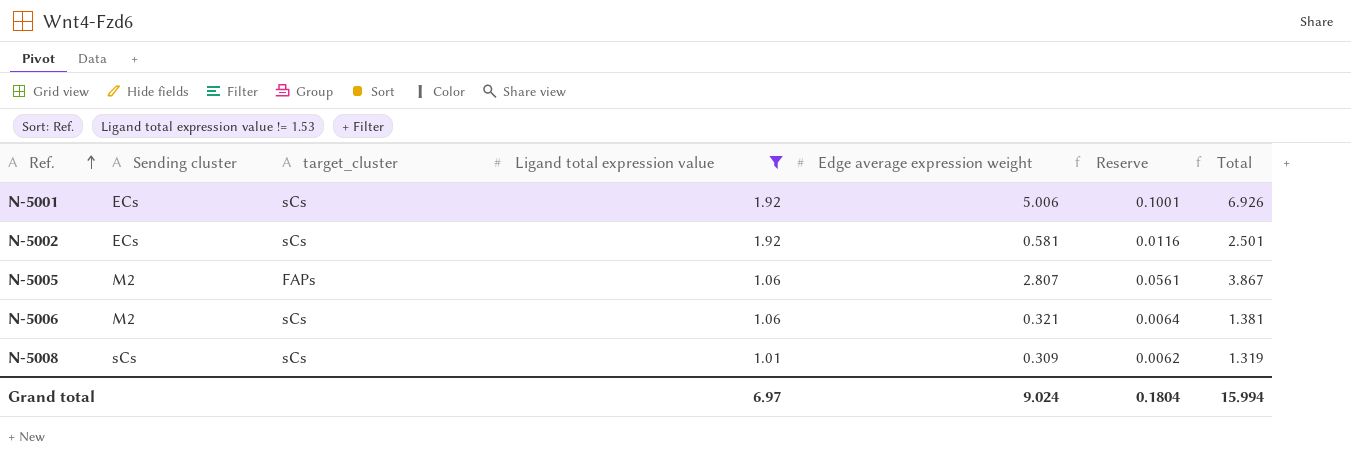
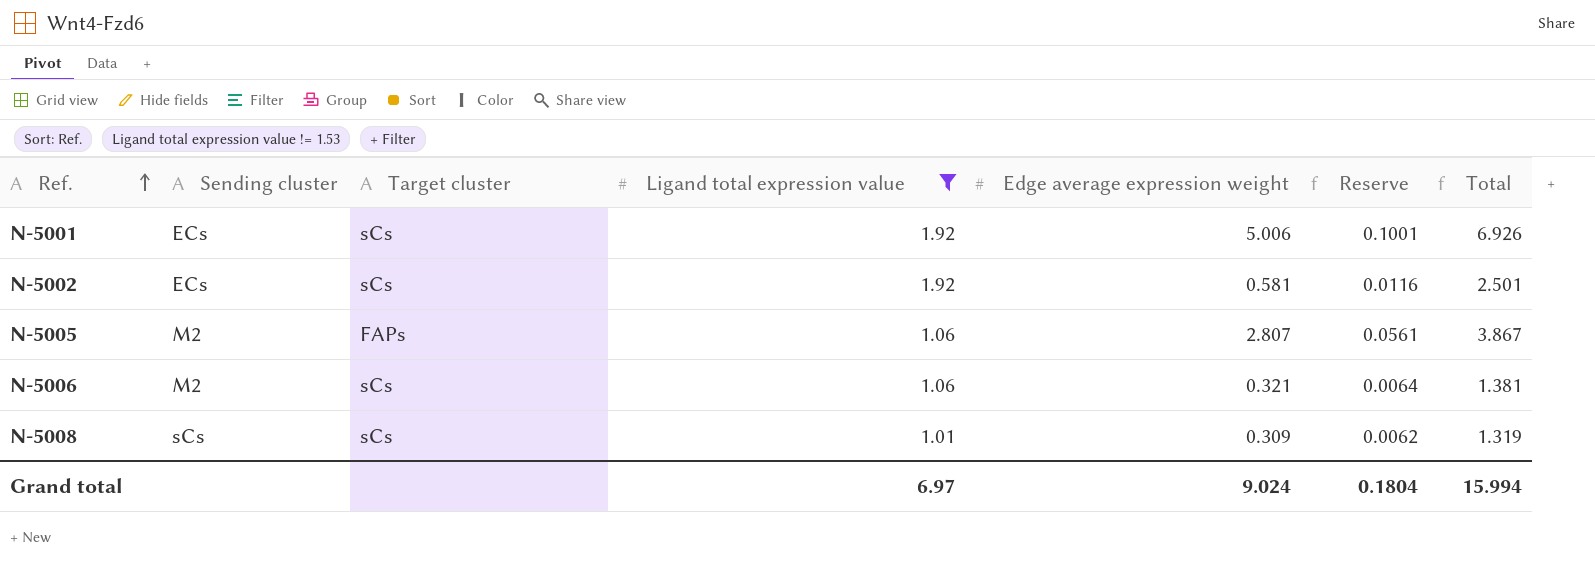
column name: target_cluster -> Target cluster

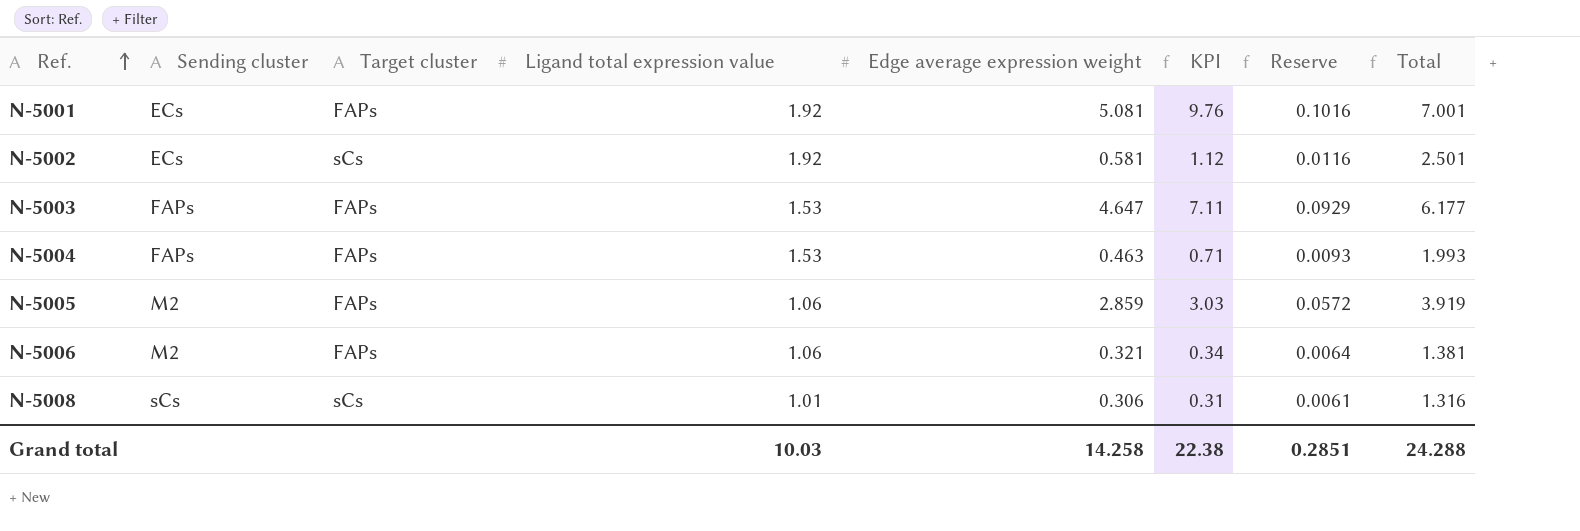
filter: Ligand total expression value != 1.53 -> none
column KPI | formula: none -> [Ligand total expression value] * [Edge average expression weight]
N-5001 | Target cluster: sCs -> FAPs
N-5001 | Edge average expression weight: 5.006 -> 5.081
N-5001 | Reserve: 0.1001 -> 0.1016
N-5001 | Total: 6.926 -> 7.001
N-5005 | Edge average expression weight: 2.807 -> 2.859
N-5005 | Reserve: 0.0561 -> 0.0572
N-5005 | Total: 3.867 -> 3.919
N-5006 | Target cluster: sCs -> FAPs
N-5008 | Edge average expression weight: 0.309 -> 0.306
N-5008 | Reserve: 0.0062 -> 0.0061
N-5008 | Total: 1.319 -> 1.316
Grand total | Ligand total expression value: 6.97 -> 10.03
Grand total | Edge average expression weight: 9.024 -> 14.258
Grand total | Reserve: 0.1804 -> 0.2851
Grand total | Total: 15.994 -> 24.288

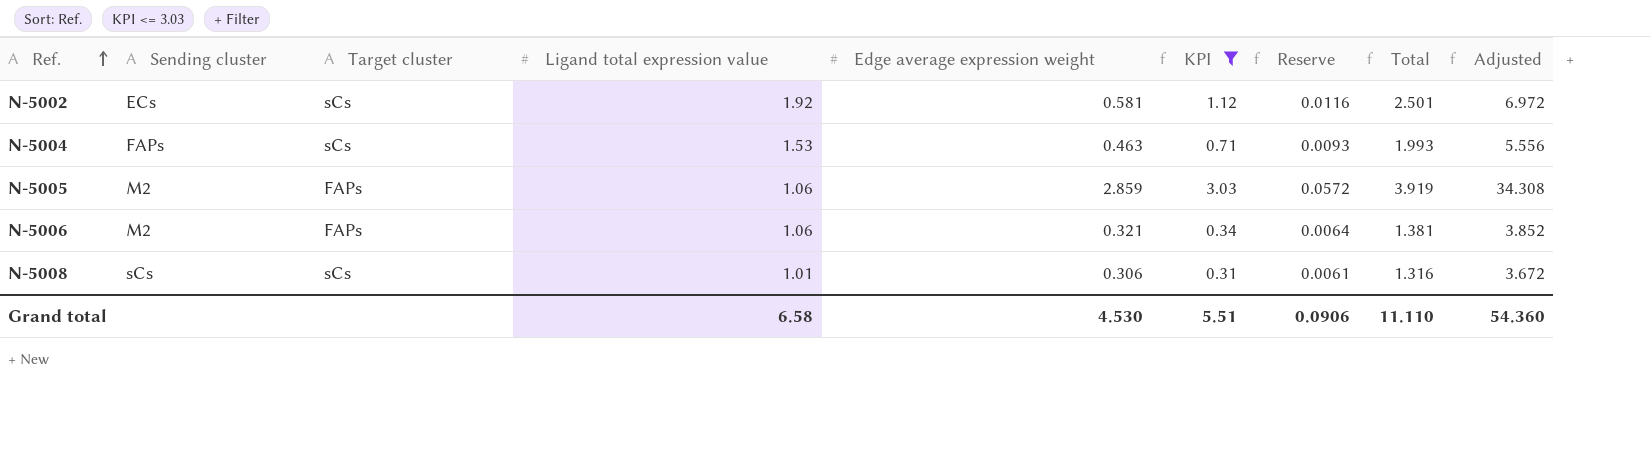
filter: none -> KPI <= 3.03
column Adjusted | formula: none -> [Edge average expression weight] * 12
N-5004 | Target cluster: FAPs -> sCs
Grand total | Ligand total expression value: 10.03 -> 6.58
Grand total | Edge average expression weight: 14.258 -> 4.530
Grand total | KPI: 22.38 -> 5.51
Grand total | Reserve: 0.2851 -> 0.0906
Grand total | Total: 24.288 -> 11.110

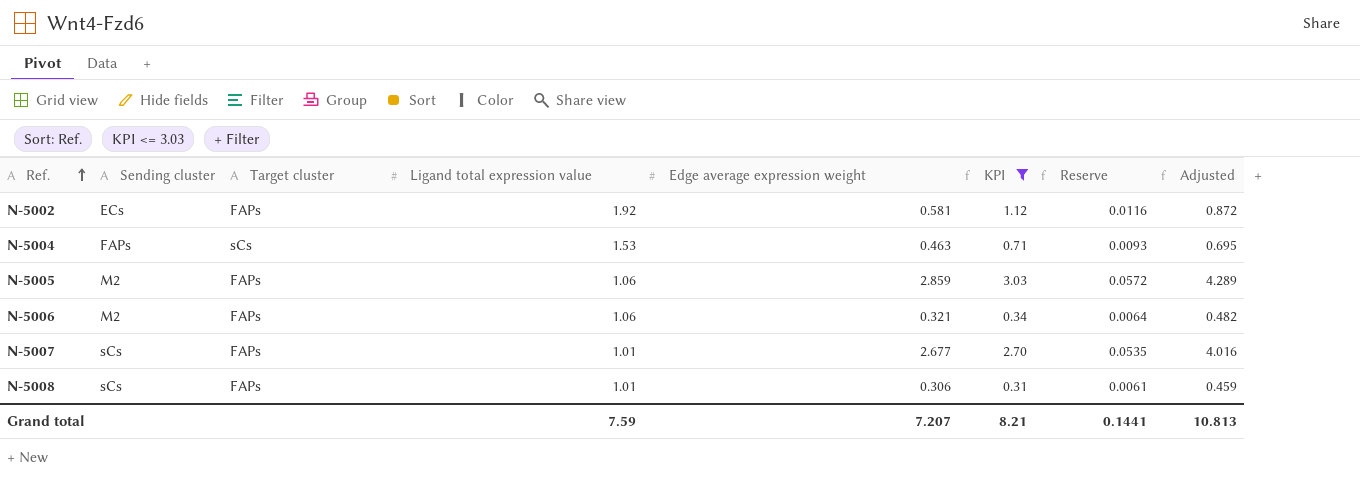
column Total | formula: [Ligand total expression value] + [Edge average expression weight] -> none
column Adjusted | formula: [Edge average expression weight] * 12 -> [Edge average expression weight] * 1.5
N-5002 | Target cluster: sCs -> FAPs
row N-5007: none -> sCs | FAPs | 1.01 | 2.677 | 2.70 | 0.0535 | 4.016
N-5008 | Target cluster: sCs -> FAPs
Grand total | Ligand total expression value: 6.58 -> 7.59
Grand total | Edge average expression weight: 4.530 -> 7.207
Grand total | KPI: 5.51 -> 8.21
Grand total | Reserve: 0.0906 -> 0.1441
Grand total | Adjusted: 54.360 -> 10.813

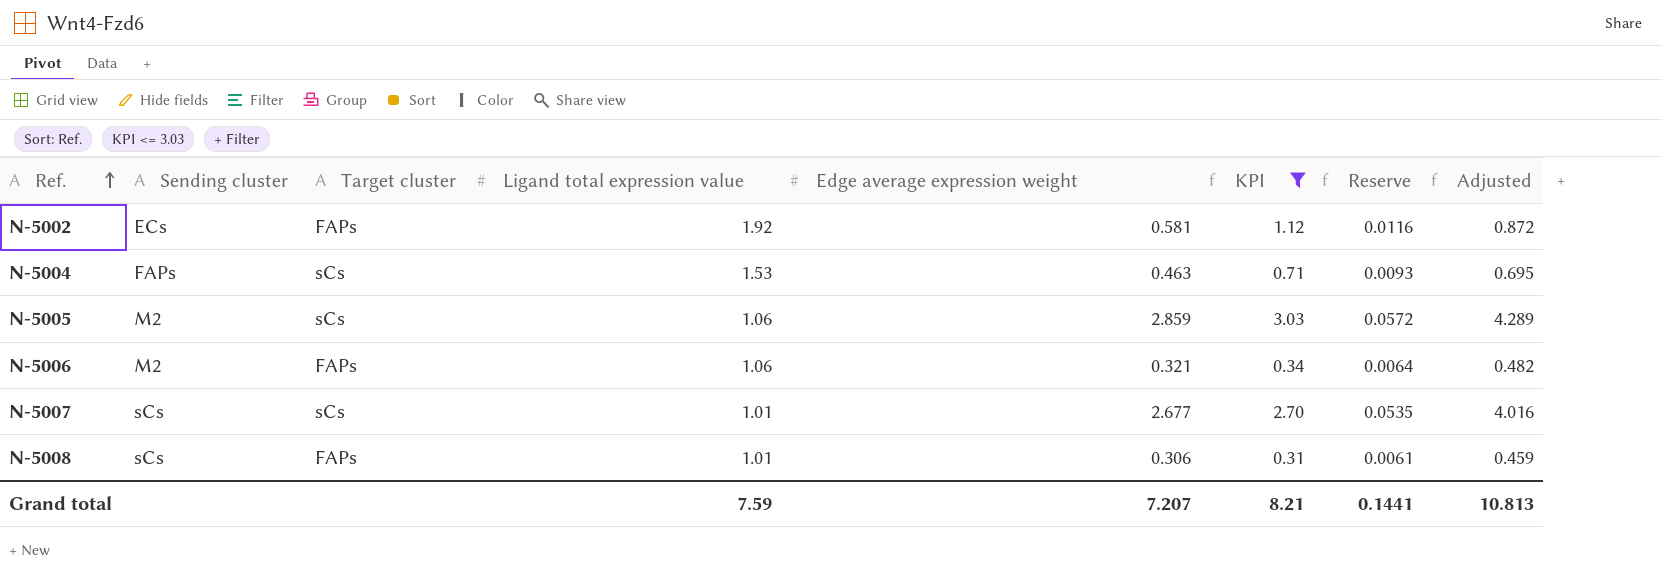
N-5005 | Target cluster: FAPs -> sCs
N-5007 | Target cluster: FAPs -> sCs

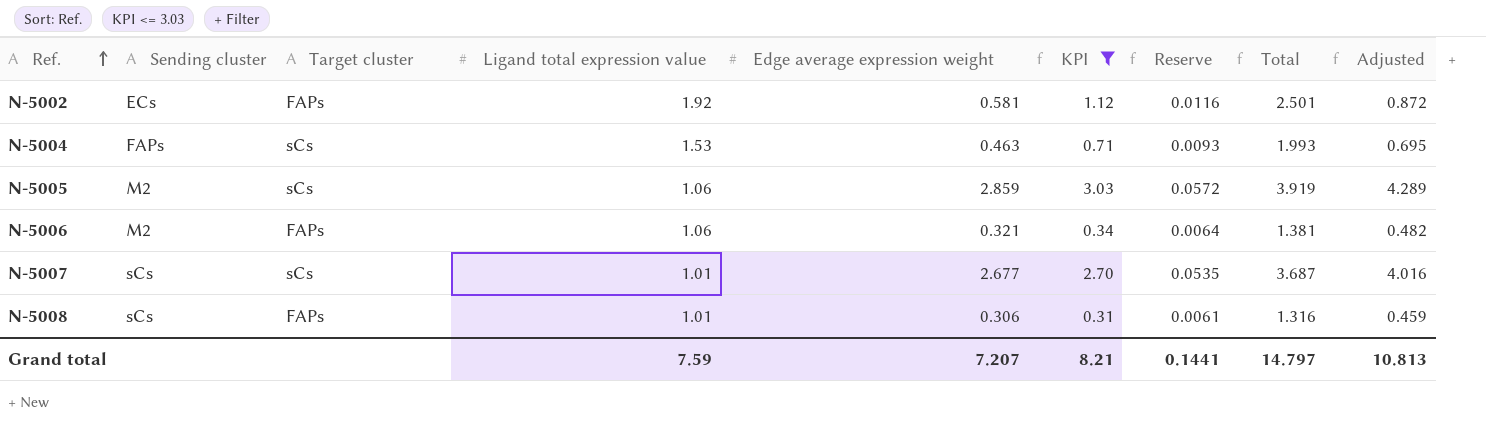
column Total | formula: none -> [Ligand total expression value] + [Edge average expression weight]

